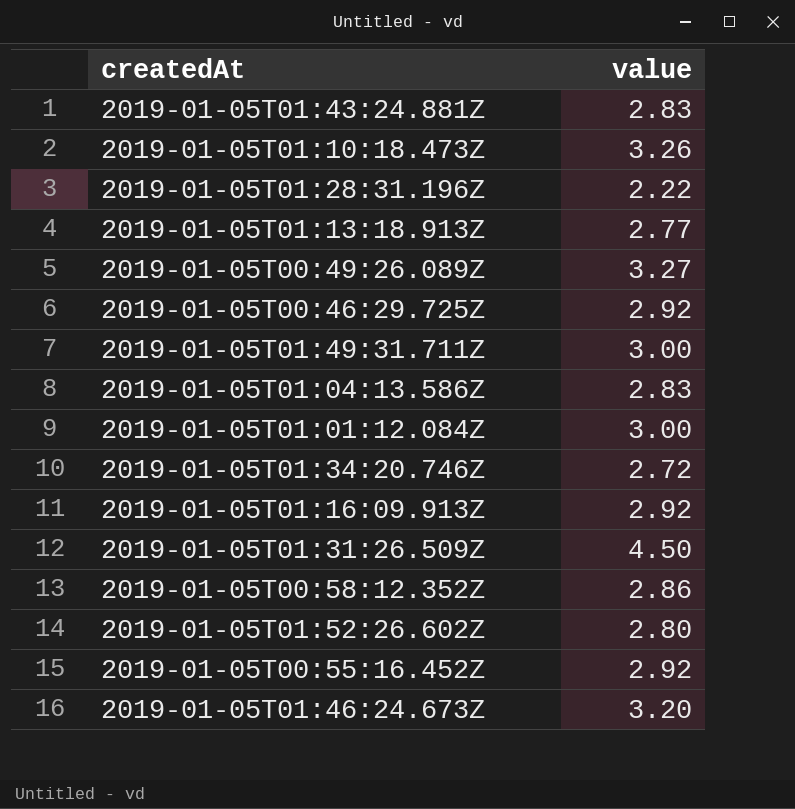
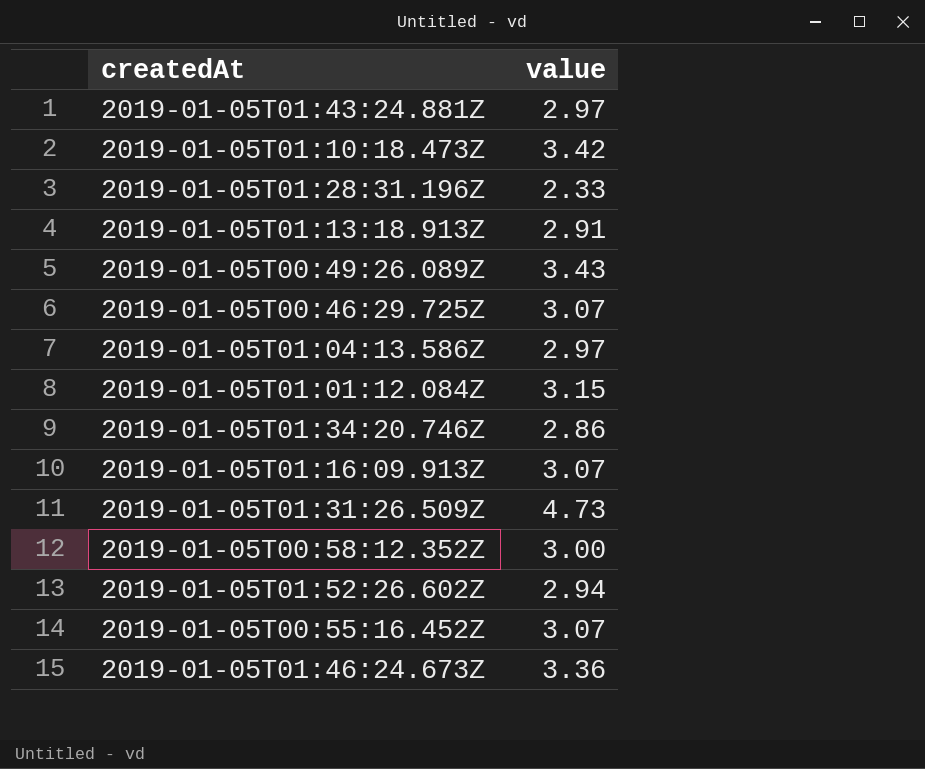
row 2019-01-05T01:49:31.711Z: 3.00 -> none
2019-01-05T01:43:24.881Z | value: 2.83 -> 2.97
2019-01-05T01:10:18.473Z | value: 3.26 -> 3.42
2019-01-05T01:28:31.196Z | value: 2.22 -> 2.33
2019-01-05T01:13:18.913Z | value: 2.77 -> 2.91
2019-01-05T00:49:26.089Z | value: 3.27 -> 3.43
2019-01-05T00:46:29.725Z | value: 2.92 -> 3.07
2019-01-05T01:04:13.586Z | value: 2.83 -> 2.97
2019-01-05T01:01:12.084Z | value: 3.00 -> 3.15
2019-01-05T01:34:20.746Z | value: 2.72 -> 2.86
2019-01-05T01:16:09.913Z | value: 2.92 -> 3.07
2019-01-05T01:31:26.509Z | value: 4.50 -> 4.73
2019-01-05T00:58:12.352Z | value: 2.86 -> 3.00
2019-01-05T01:52:26.602Z | value: 2.80 -> 2.94
2019-01-05T00:55:16.452Z | value: 2.92 -> 3.07
2019-01-05T01:46:24.673Z | value: 3.20 -> 3.36

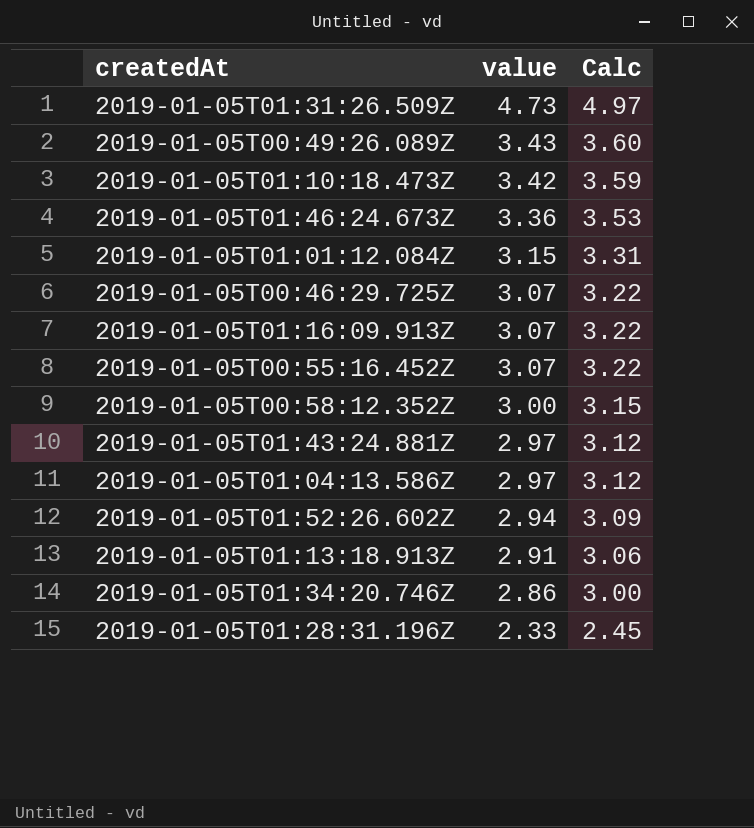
row order: none -> value descending
column Calc | formula: none -> [value] * 1.05

